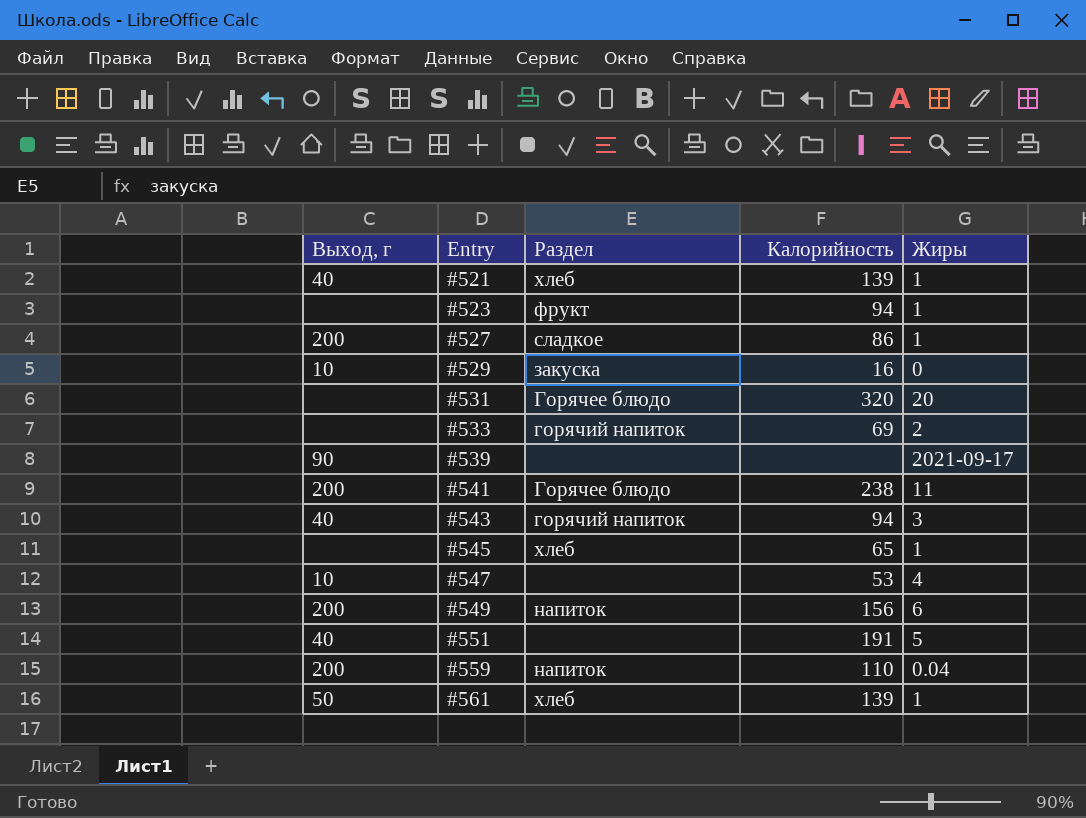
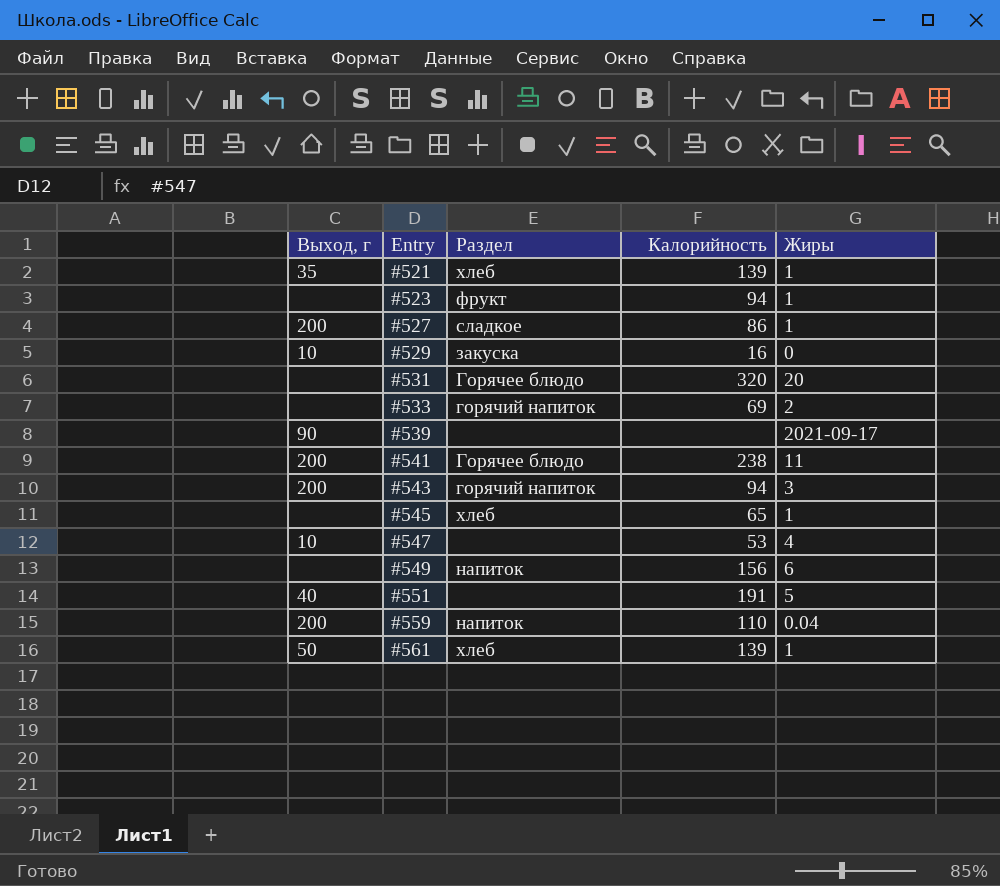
#521 | Выход, г: 40 -> 35
#543 | Выход, г: 40 -> 200
#549 | Выход, г: 200 -> none

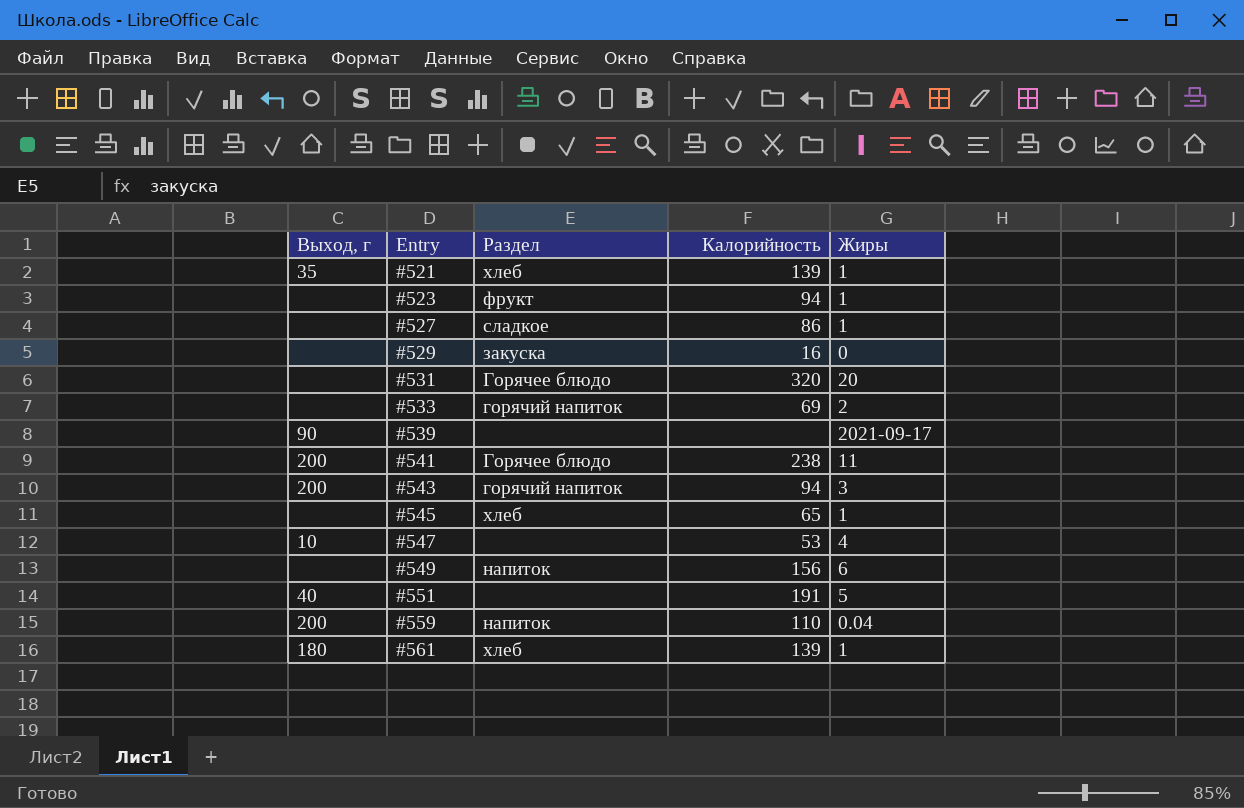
#527 | Выход, г: 200 -> none
#529 | Выход, г: 10 -> none
#561 | Выход, г: 50 -> 180

